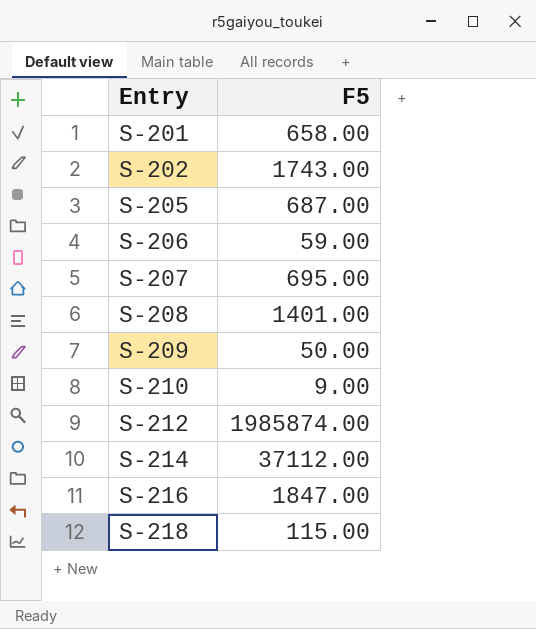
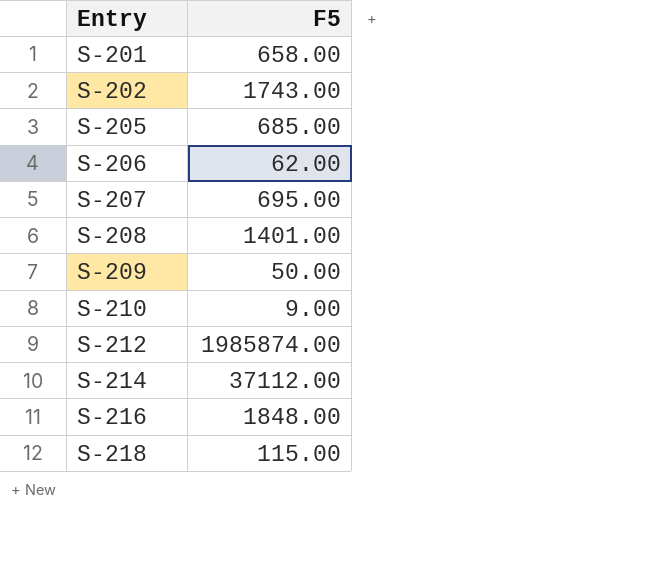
S-205 | F5: 687.00 -> 685.00
S-206 | F5: 59.00 -> 62.00
S-216 | F5: 1847.00 -> 1848.00

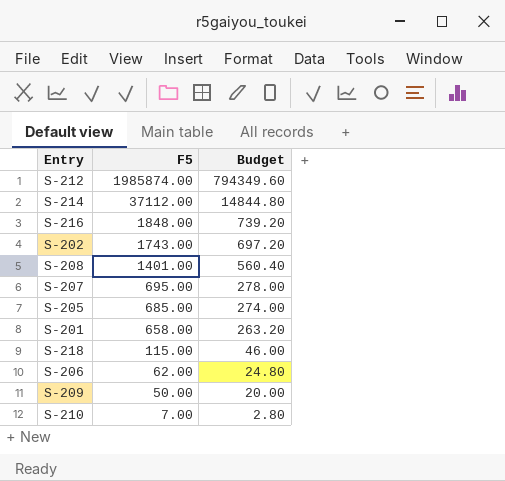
row order: Entry ascending -> F5 descending
column Budget | formula: none -> [F5] * 0.4
S-210 | F5: 9.00 -> 7.00

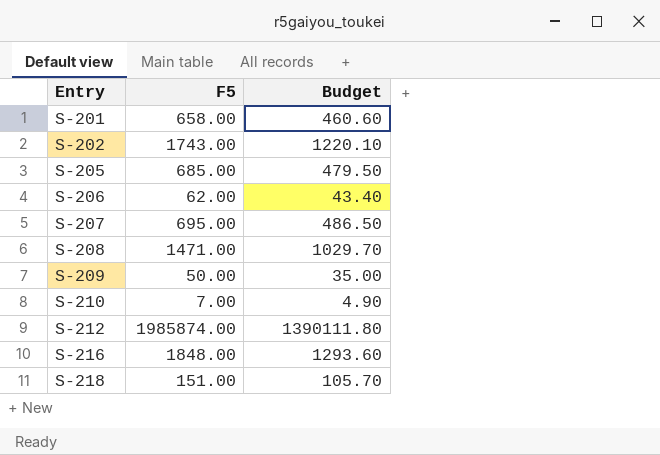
row order: F5 descending -> Entry ascending
column Budget | formula: [F5] * 0.4 -> [F5] * 0.7
row S-214: 37112.00 | 14844.80 -> none
S-208 | F5: 1401.00 -> 1471.00
S-218 | F5: 115.00 -> 151.00

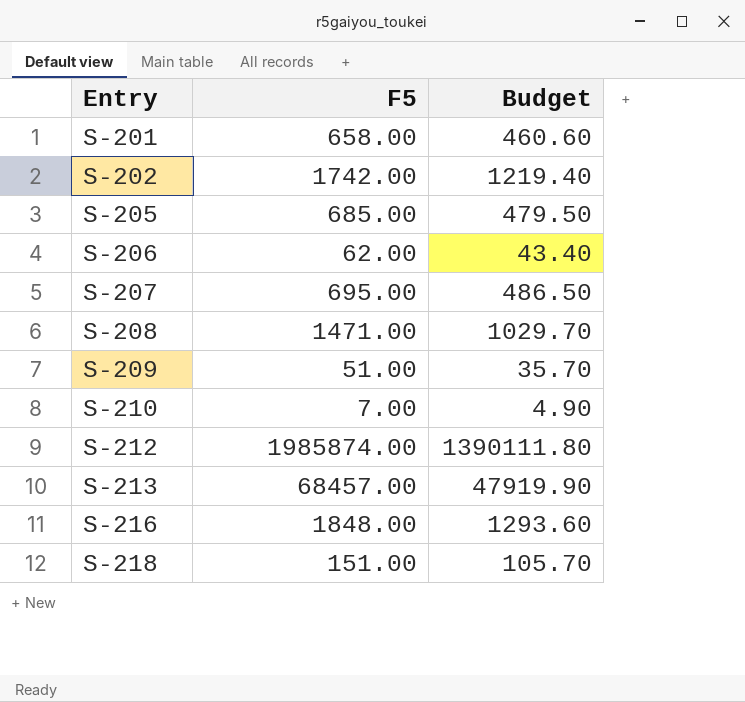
S-202 | F5: 1743.00 -> 1742.00
S-202 | Budget: 1220.10 -> 1219.40
S-209 | F5: 50.00 -> 51.00
S-209 | Budget: 35.00 -> 35.70
row S-213: none -> 68457.00 | 47919.90

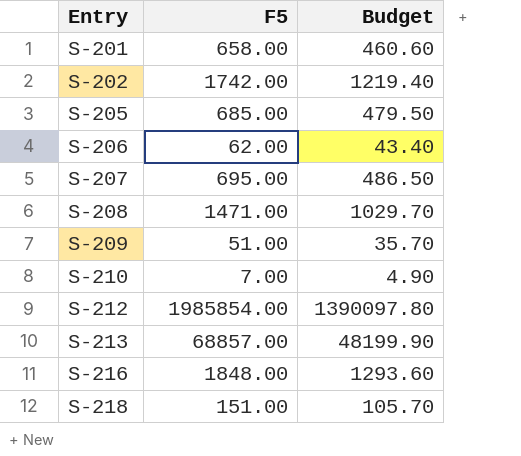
S-212 | F5: 1985874.00 -> 1985854.00
S-212 | Budget: 1390111.80 -> 1390097.80
S-213 | F5: 68457.00 -> 68857.00
S-213 | Budget: 47919.90 -> 48199.90

